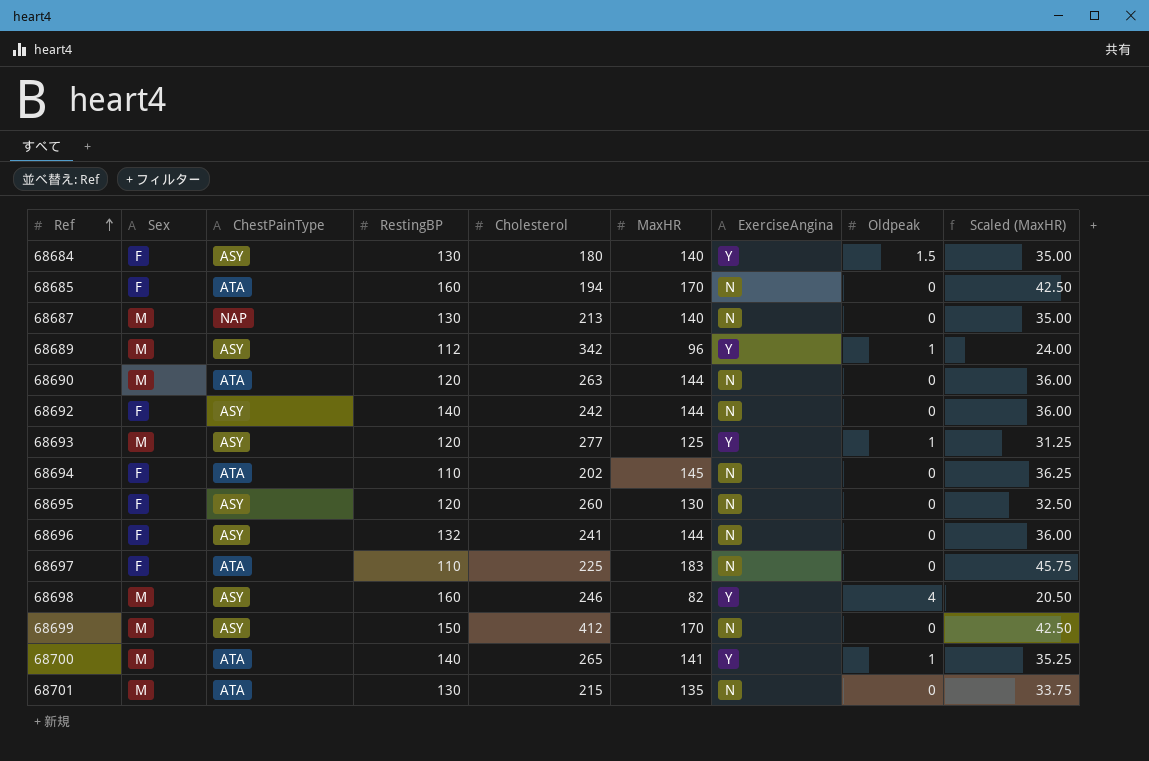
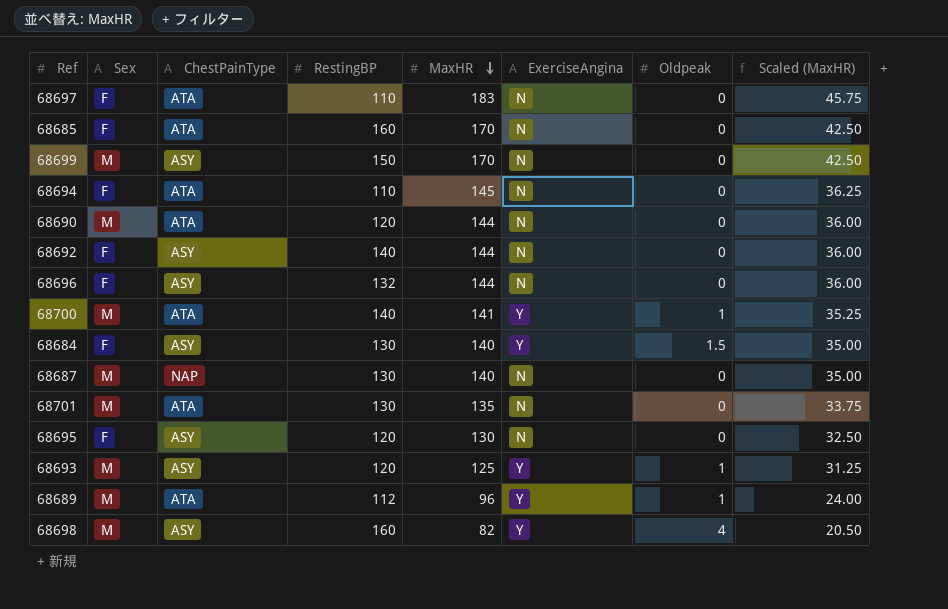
row order: Ref ascending -> MaxHR descending
column Cholesterol | position: 5 -> none
68689 | ChestPainType: ASY -> ATA

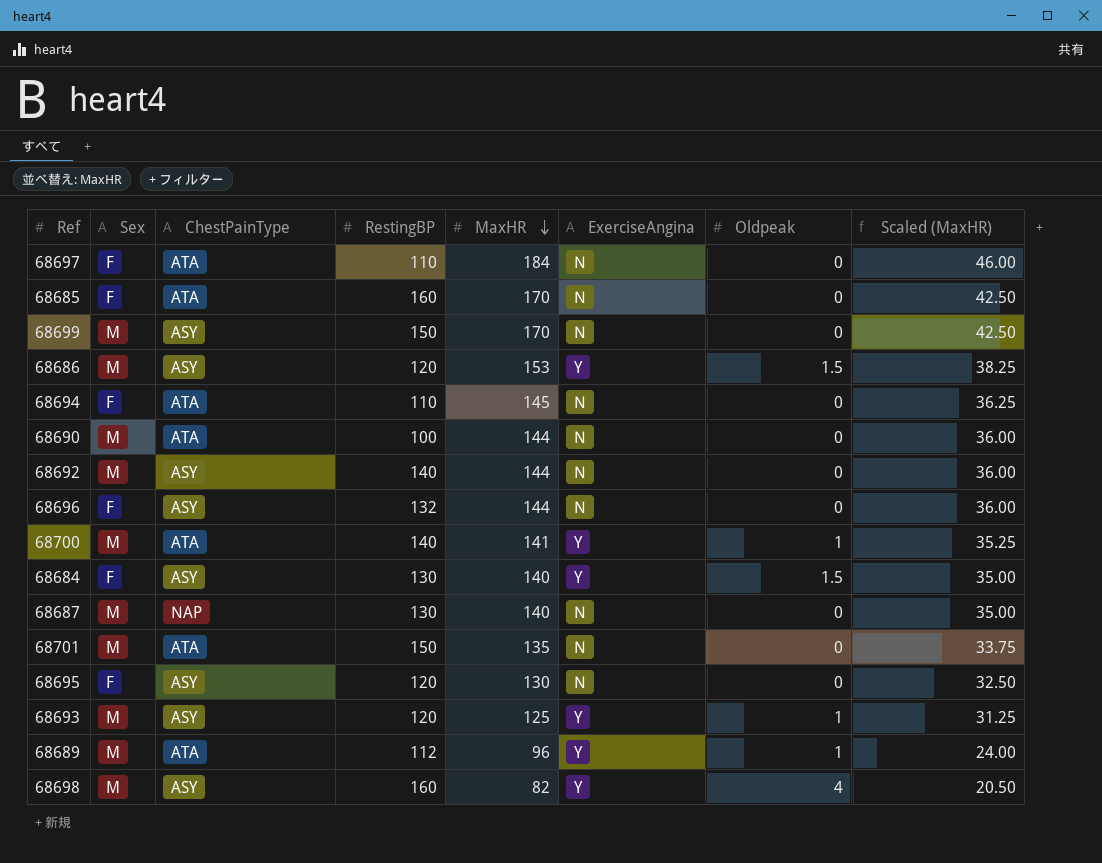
68697 | MaxHR: 183 -> 184
68697 | Scaled (MaxHR): 45.75 -> 46.00
row 68686: none -> M | ASY | 120 | 153 | Y | 1.5 | 38.25
68690 | RestingBP: 120 -> 100
68692 | Sex: F -> M
68701 | RestingBP: 130 -> 150

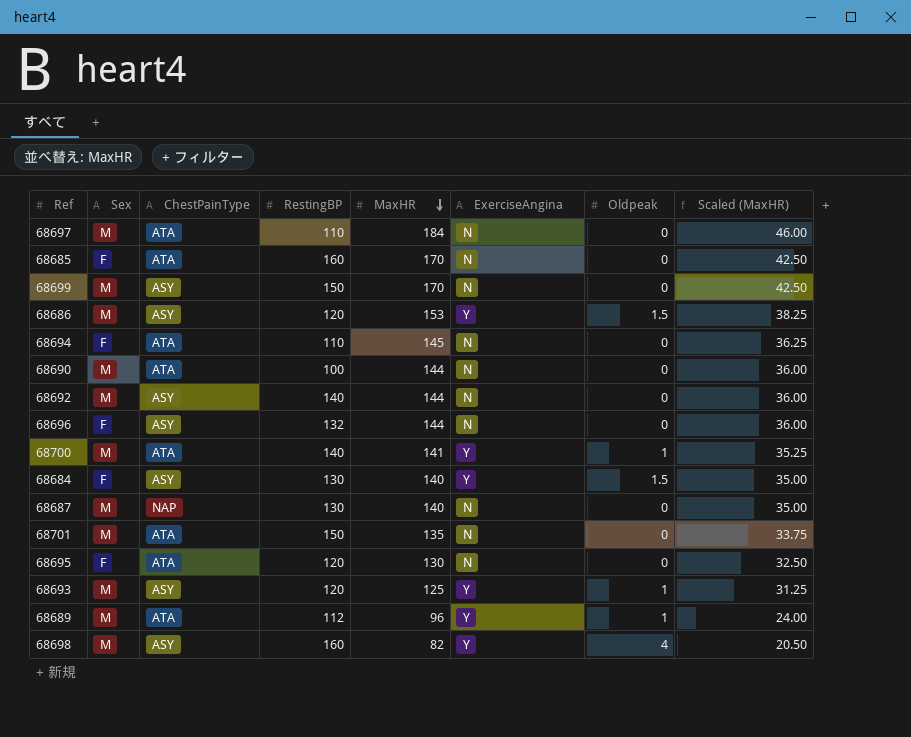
68697 | Sex: F -> M
68695 | ChestPainType: ASY -> ATA

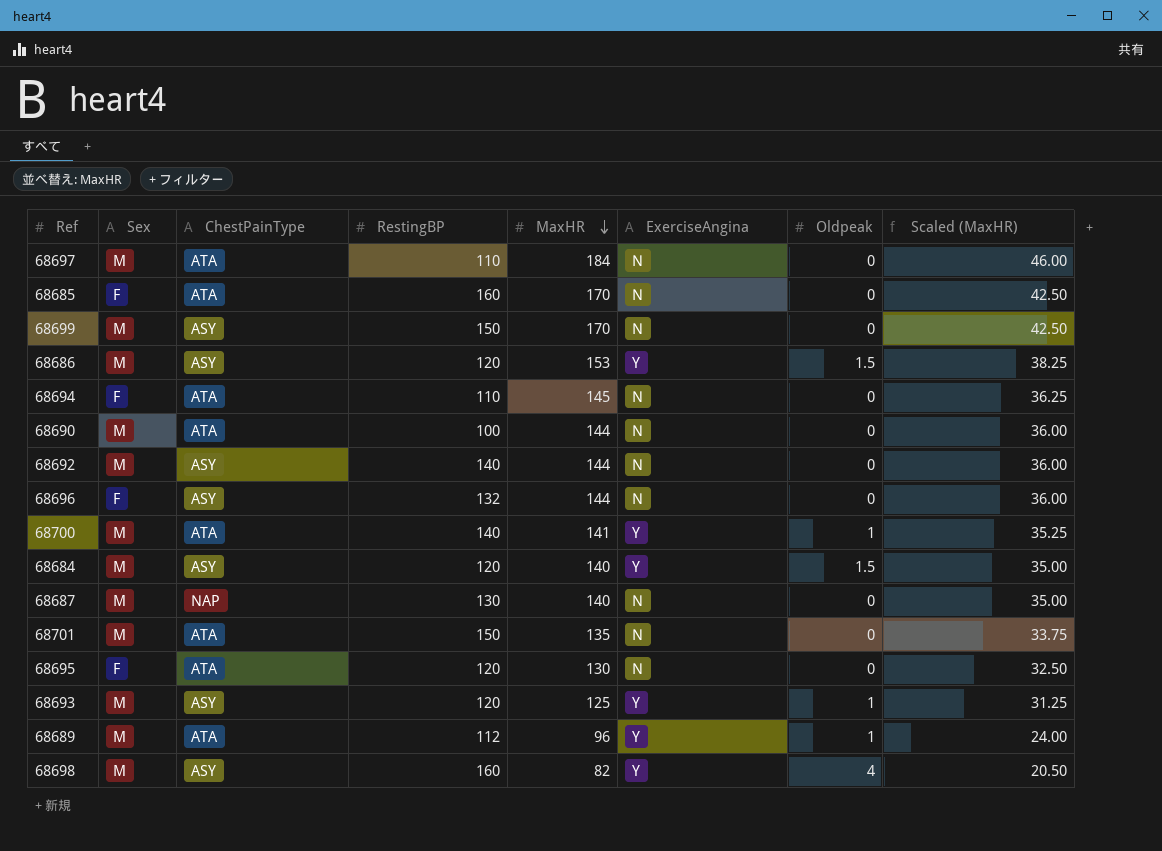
68684 | Sex: F -> M
68684 | RestingBP: 130 -> 120

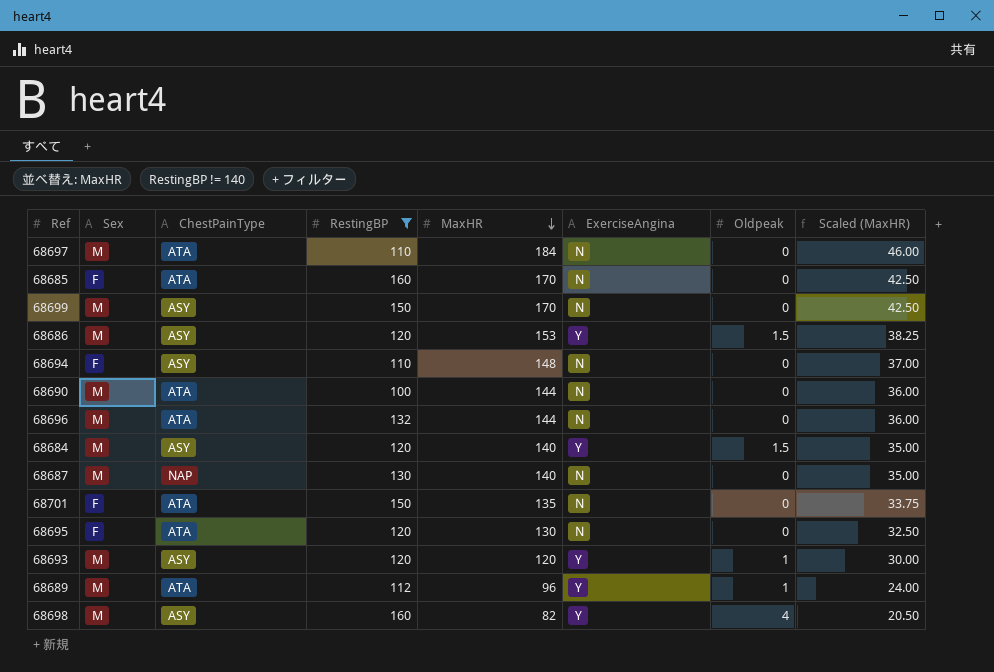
filter: none -> RestingBP != 140
68694 | ChestPainType: ATA -> ASY
68694 | MaxHR: 145 -> 148
68694 | Scaled (MaxHR): 36.25 -> 37.00
68696 | Sex: F -> M
68696 | ChestPainType: ASY -> ATA
68701 | Sex: M -> F
68693 | MaxHR: 125 -> 120
68693 | Scaled (MaxHR): 31.25 -> 30.00

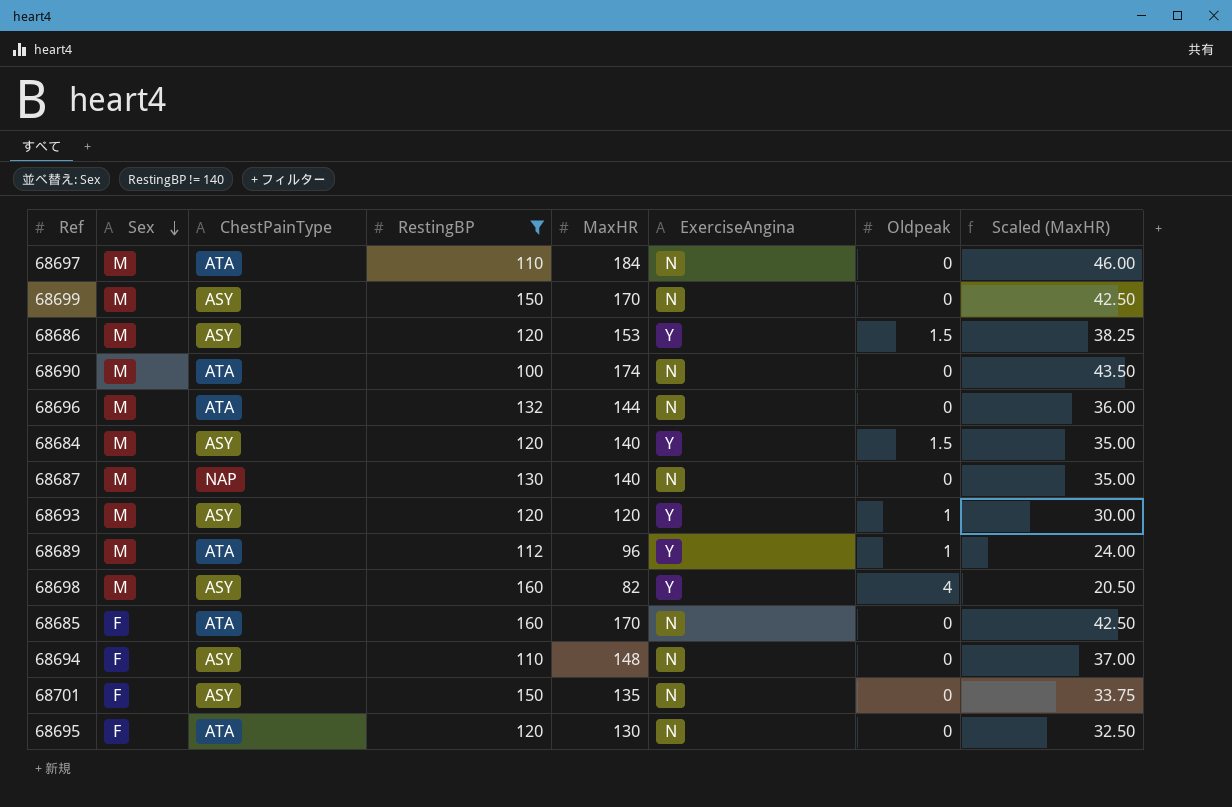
row order: MaxHR descending -> Sex descending
68690 | MaxHR: 144 -> 174
68690 | Scaled (MaxHR): 36.00 -> 43.50
68701 | ChestPainType: ATA -> ASY

